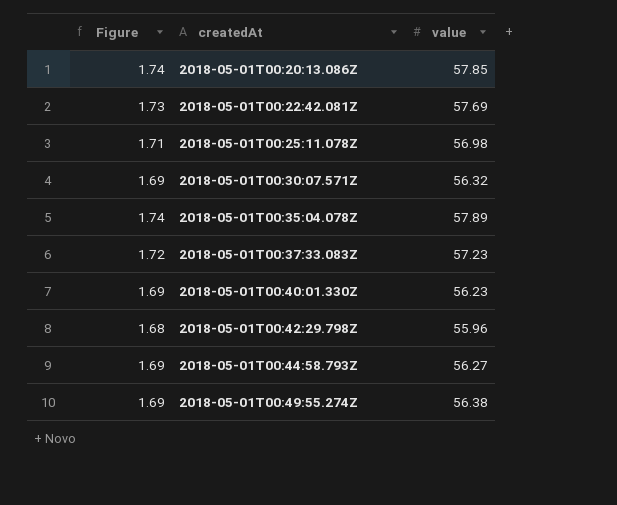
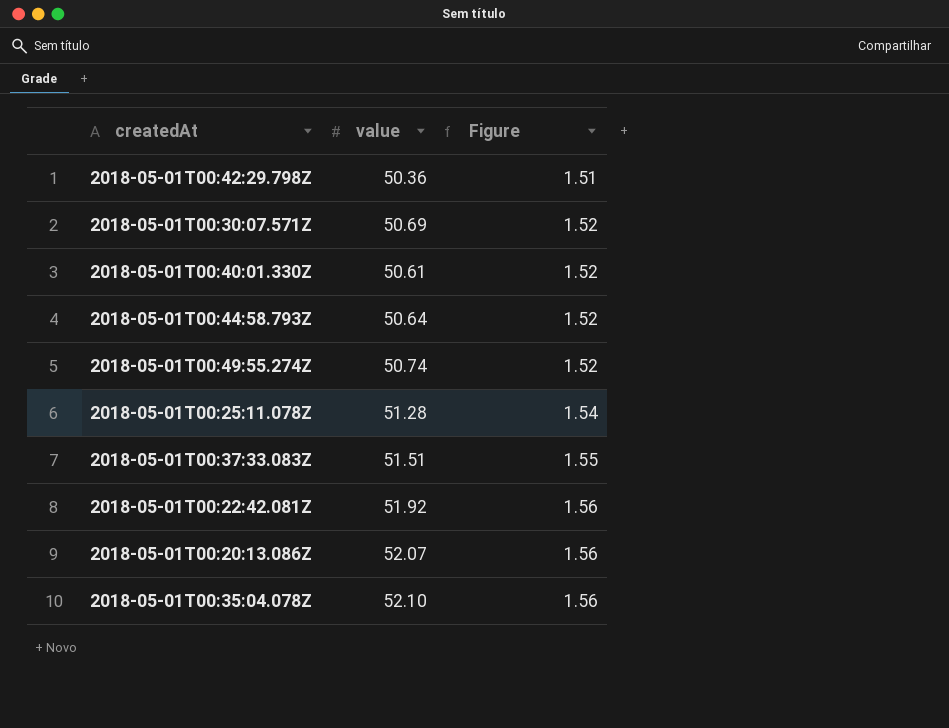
row order: createdAt ascending -> Figure ascending
column Figure | position: 1 -> 3
2018-05-01T00:42:29.798Z | value: 55.96 -> 50.36
2018-05-01T00:42:29.798Z | Figure: 1.68 -> 1.51
2018-05-01T00:30:07.571Z | value: 56.32 -> 50.69
2018-05-01T00:30:07.571Z | Figure: 1.69 -> 1.52
2018-05-01T00:40:01.330Z | value: 56.23 -> 50.61
2018-05-01T00:40:01.330Z | Figure: 1.69 -> 1.52
2018-05-01T00:44:58.793Z | value: 56.27 -> 50.64
2018-05-01T00:44:58.793Z | Figure: 1.69 -> 1.52
2018-05-01T00:49:55.274Z | value: 56.38 -> 50.74
2018-05-01T00:49:55.274Z | Figure: 1.69 -> 1.52
2018-05-01T00:25:11.078Z | value: 56.98 -> 51.28
2018-05-01T00:25:11.078Z | Figure: 1.71 -> 1.54
2018-05-01T00:37:33.083Z | value: 57.23 -> 51.51
2018-05-01T00:37:33.083Z | Figure: 1.72 -> 1.55
2018-05-01T00:22:42.081Z | value: 57.69 -> 51.92
2018-05-01T00:22:42.081Z | Figure: 1.73 -> 1.56
2018-05-01T00:20:13.086Z | value: 57.85 -> 52.07
2018-05-01T00:20:13.086Z | Figure: 1.74 -> 1.56
2018-05-01T00:35:04.078Z | value: 57.89 -> 52.10
2018-05-01T00:35:04.078Z | Figure: 1.74 -> 1.56

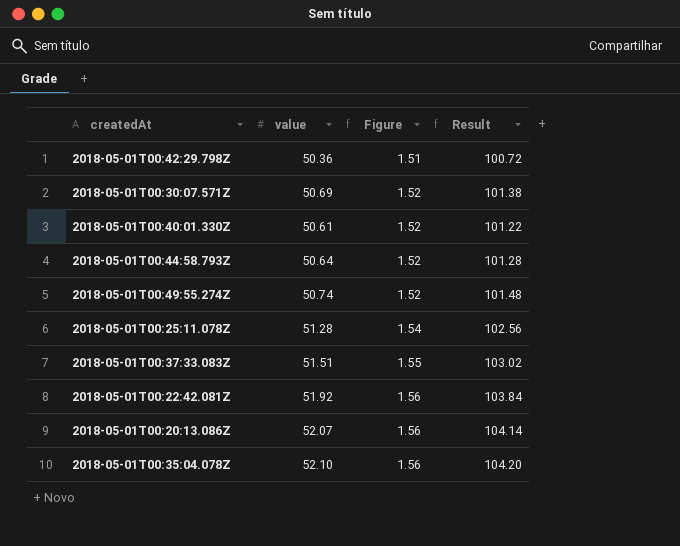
column Result | formula: none -> [value] * 2

